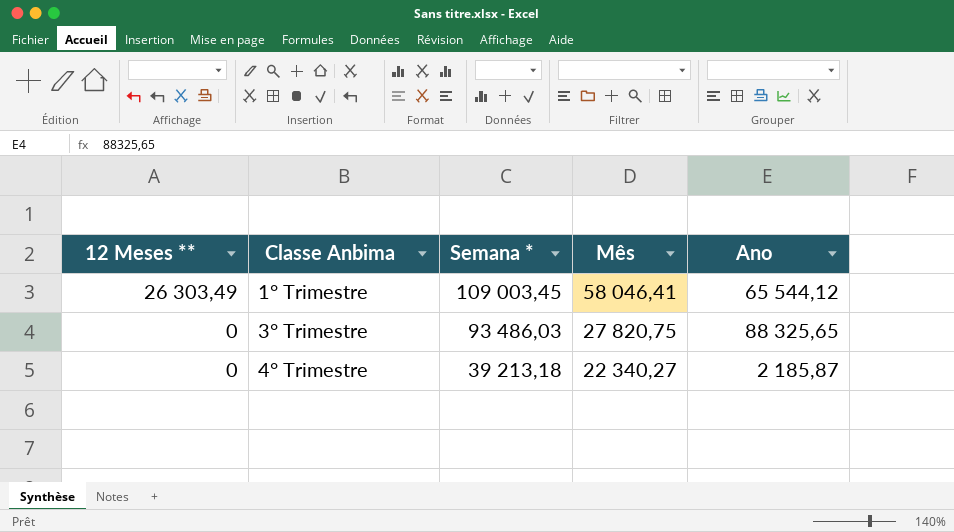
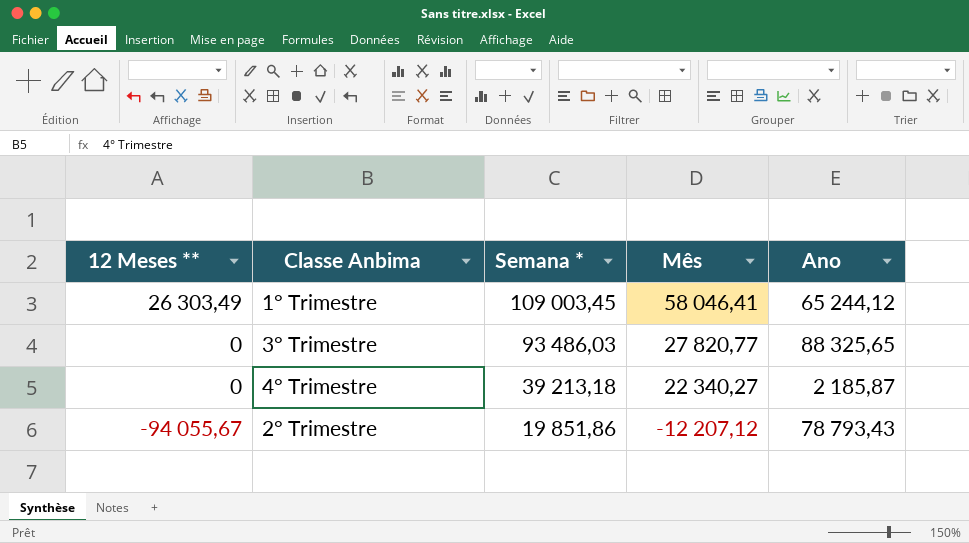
1° Trimestre | Ano: 65 544,12 -> 65 244,12
3° Trimestre | Mês: 27 820,75 -> 27 820,77
row 2° Trimestre: none -> -94 055,67 | 19 851,86 | -12 207,12 | 78 793,43

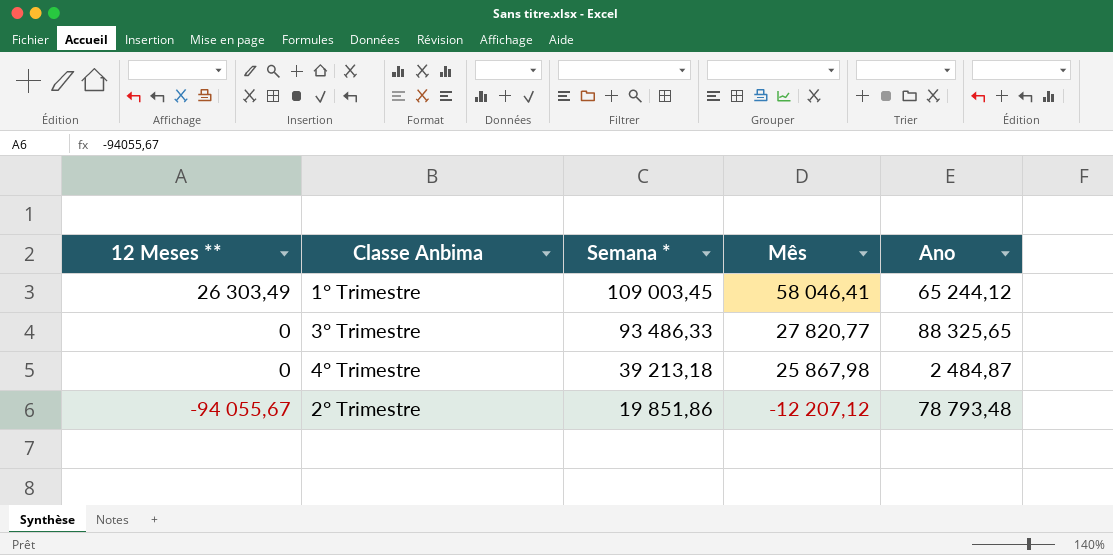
3° Trimestre | Semana *: 93 486,03 -> 93 486,33
4° Trimestre | Mês: 22 340,27 -> 25 867,98
4° Trimestre | Ano: 2 185,87 -> 2 484,87
2° Trimestre | Ano: 78 793,43 -> 78 793,48

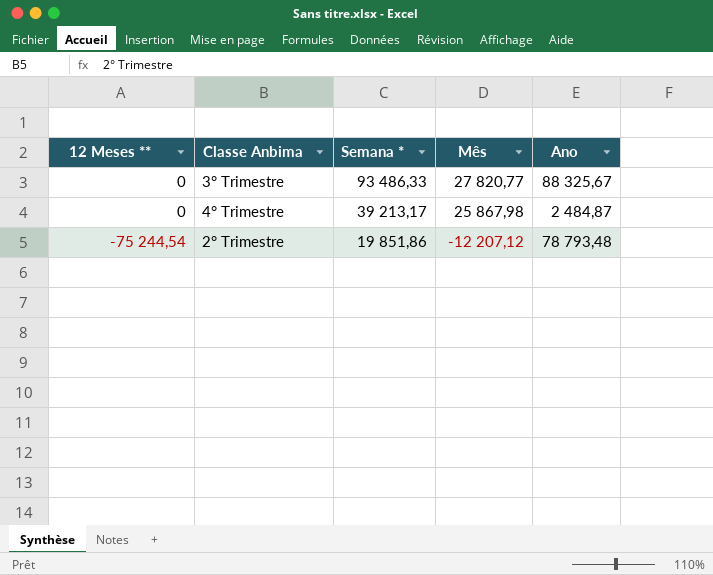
row 1° Trimestre: 26 303,49 | 109 003,45 | 58 046,41 | 65 244,12 -> none
3° Trimestre | Ano: 88 325,65 -> 88 325,67
4° Trimestre | Semana *: 39 213,18 -> 39 213,17
2° Trimestre | 12 Meses **: -94 055,67 -> -75 244,54

